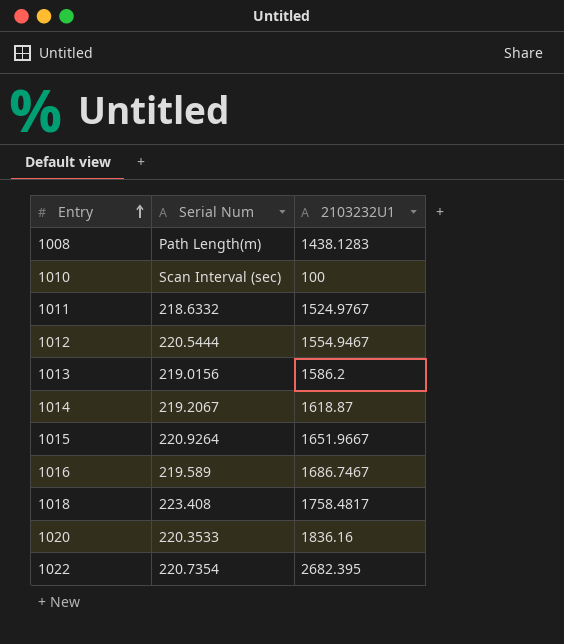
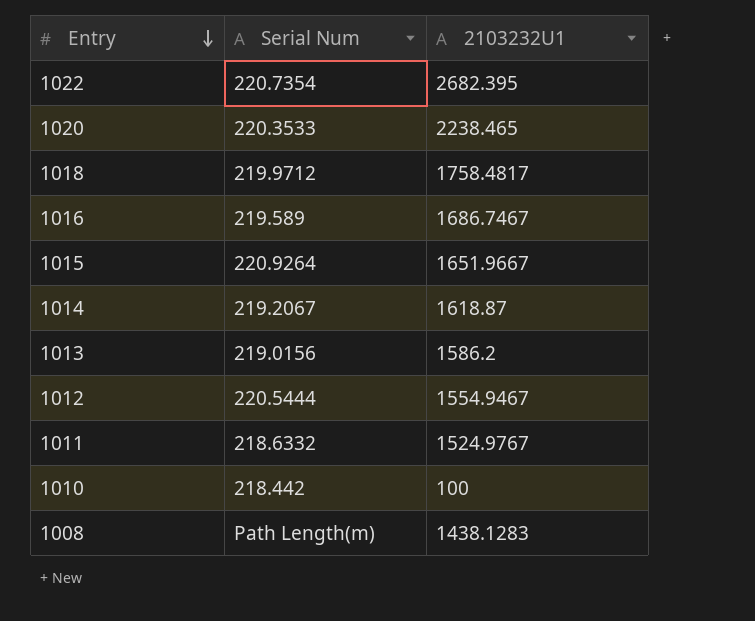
row order: Entry ascending -> Entry descending
1020 | 2103232U1: 1836.16 -> 2238.465
1018 | Serial Num: 223.408 -> 219.9712
1010 | Serial Num: Scan Interval (sec) -> 218.442

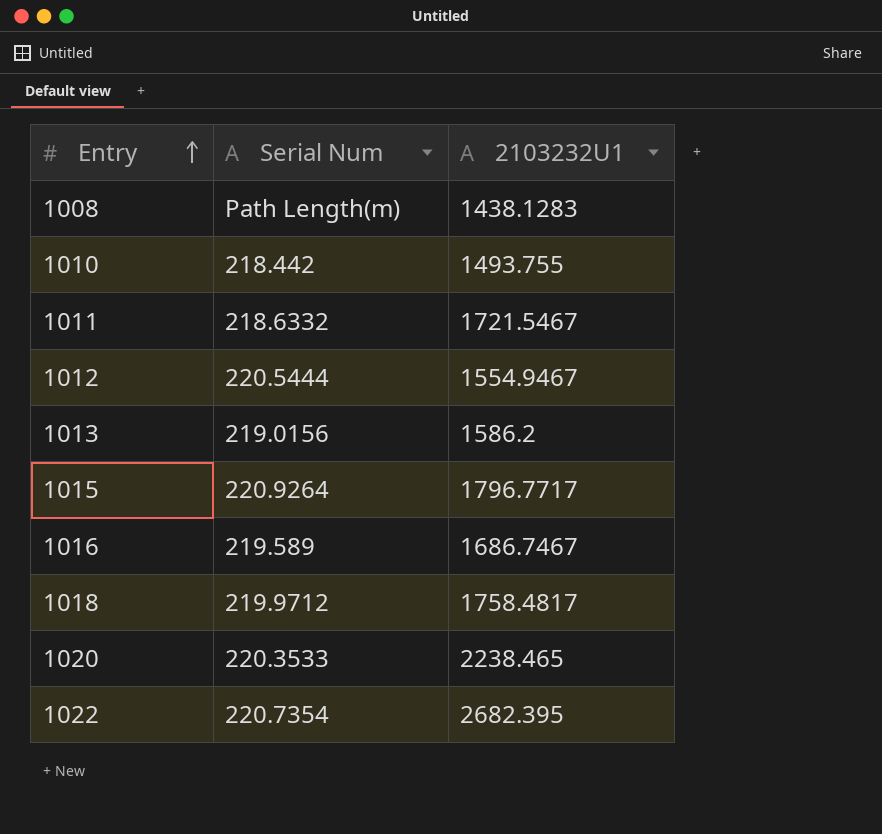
row order: Entry descending -> Entry ascending
row 1014: 219.2067 | 1618.87 -> none
1010 | 2103232U1: 100 -> 1493.755
1011 | 2103232U1: 1524.9767 -> 1721.5467
1015 | 2103232U1: 1651.9667 -> 1796.7717

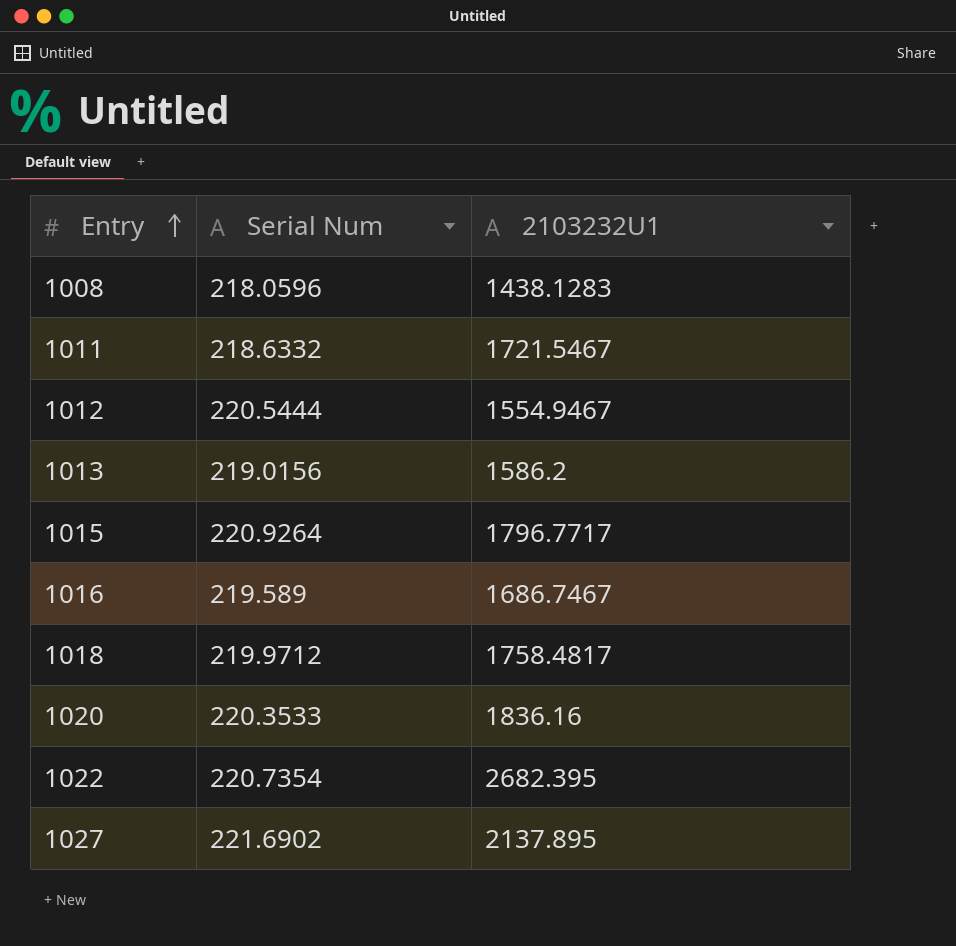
row 1010: 218.442 | 1493.755 -> none
1008 | Serial Num: Path Length(m) -> 218.0596
1020 | 2103232U1: 2238.465 -> 1836.16
row 1027: none -> 221.6902 | 2137.895

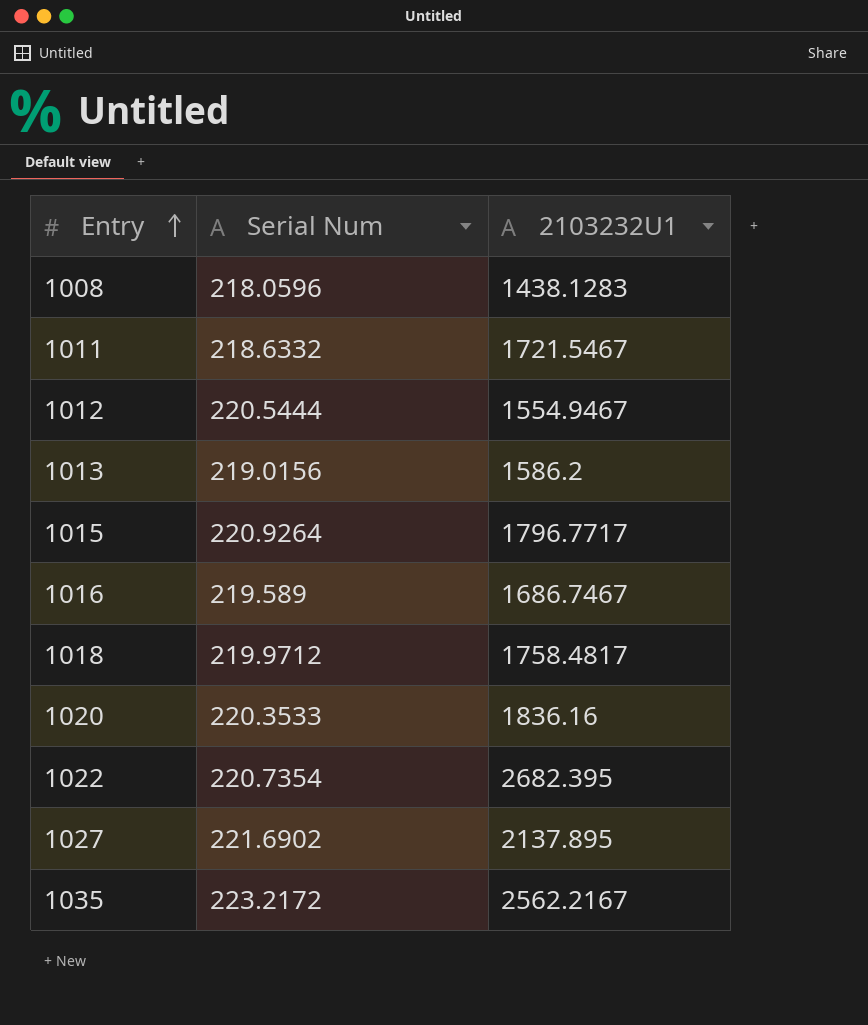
row 1035: none -> 223.2172 | 2562.2167

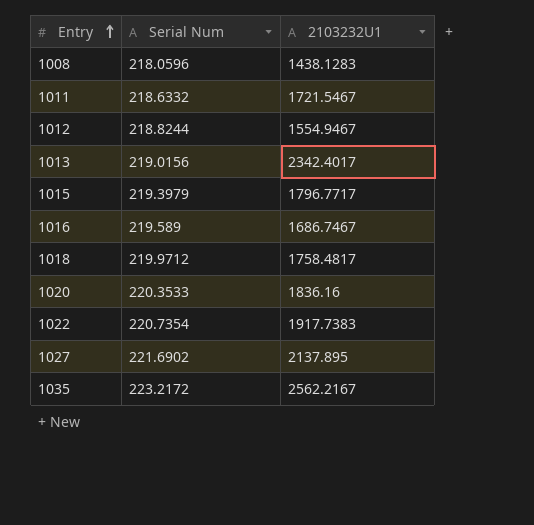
1012 | Serial Num: 220.5444 -> 218.8244
1013 | 2103232U1: 1586.2 -> 2342.4017
1015 | Serial Num: 220.9264 -> 219.3979
1022 | 2103232U1: 2682.395 -> 1917.7383

